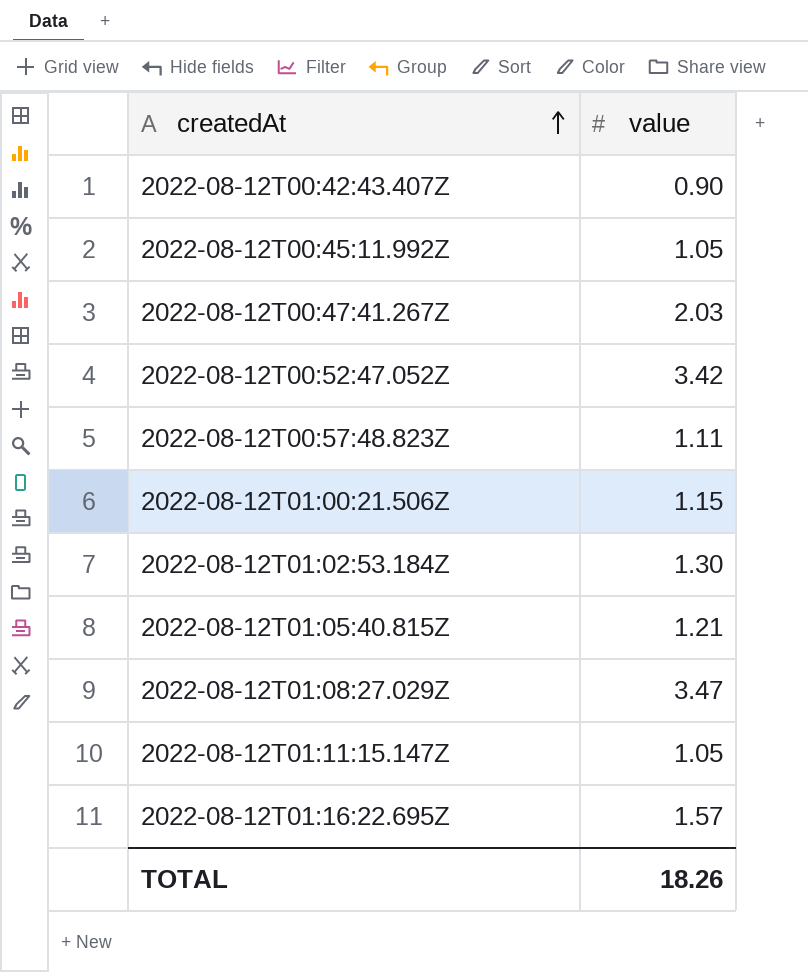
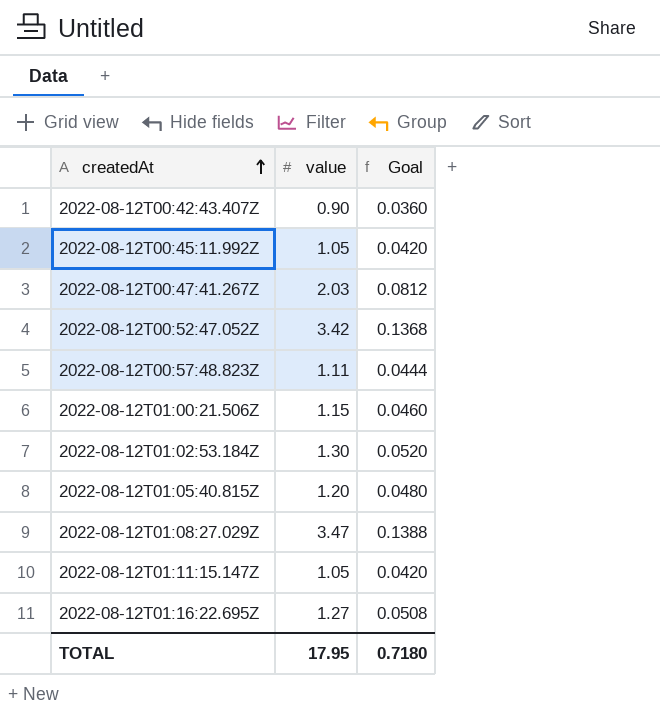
column Goal | formula: none -> [value] * 0.04
2022-08-12T01:05:40.815Z | value: 1.21 -> 1.20
2022-08-12T01:16:22.695Z | value: 1.57 -> 1.27
TOTAL | value: 18.26 -> 17.95

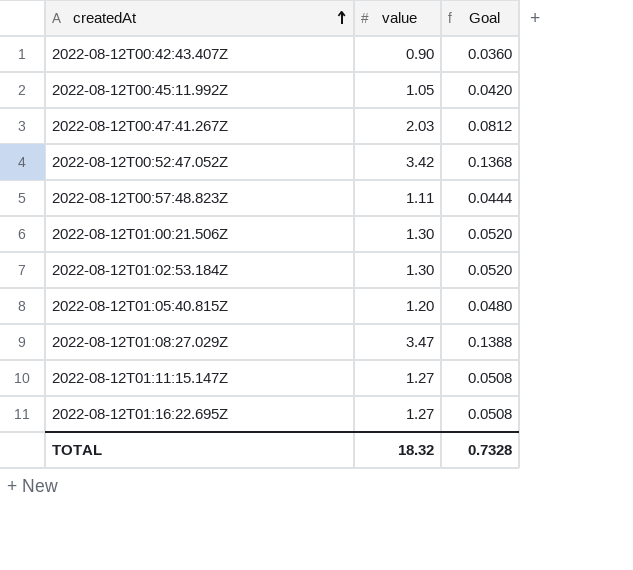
2022-08-12T01:00:21.506Z | value: 1.15 -> 1.30
2022-08-12T01:00:21.506Z | Goal: 0.0460 -> 0.0520
2022-08-12T01:11:15.147Z | value: 1.05 -> 1.27
2022-08-12T01:11:15.147Z | Goal: 0.0420 -> 0.0508
TOTAL | value: 17.95 -> 18.32
TOTAL | Goal: 0.7180 -> 0.7328

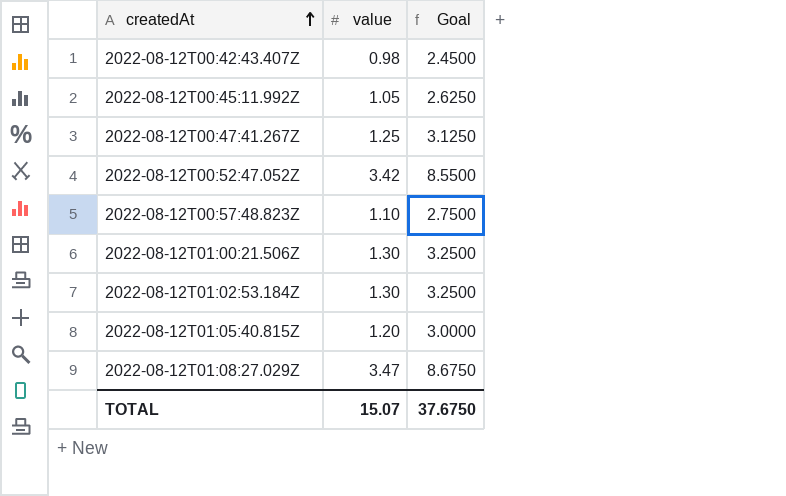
column Goal | formula: [value] * 0.04 -> [value] * 2.5
row 2022-08-12T01:11:15.147Z: 1.27 | 0.0508 -> none
row 2022-08-12T01:16:22.695Z: 1.27 | 0.0508 -> none
2022-08-12T00:42:43.407Z | value: 0.90 -> 0.98
2022-08-12T00:47:41.267Z | value: 2.03 -> 1.25
2022-08-12T00:57:48.823Z | value: 1.11 -> 1.10
TOTAL | value: 18.32 -> 15.07
TOTAL | Goal: 0.7328 -> 37.6750

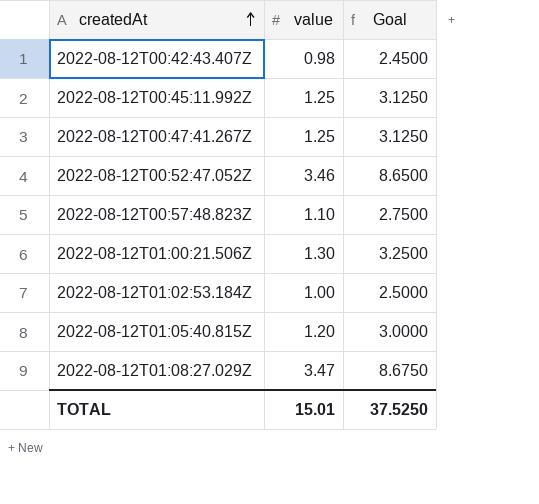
2022-08-12T00:45:11.992Z | value: 1.05 -> 1.25
2022-08-12T00:45:11.992Z | Goal: 2.6250 -> 3.1250
2022-08-12T00:52:47.052Z | value: 3.42 -> 3.46
2022-08-12T00:52:47.052Z | Goal: 8.5500 -> 8.6500
2022-08-12T01:02:53.184Z | value: 1.30 -> 1.00
2022-08-12T01:02:53.184Z | Goal: 3.2500 -> 2.5000
TOTAL | value: 15.07 -> 15.01
TOTAL | Goal: 37.6750 -> 37.5250

